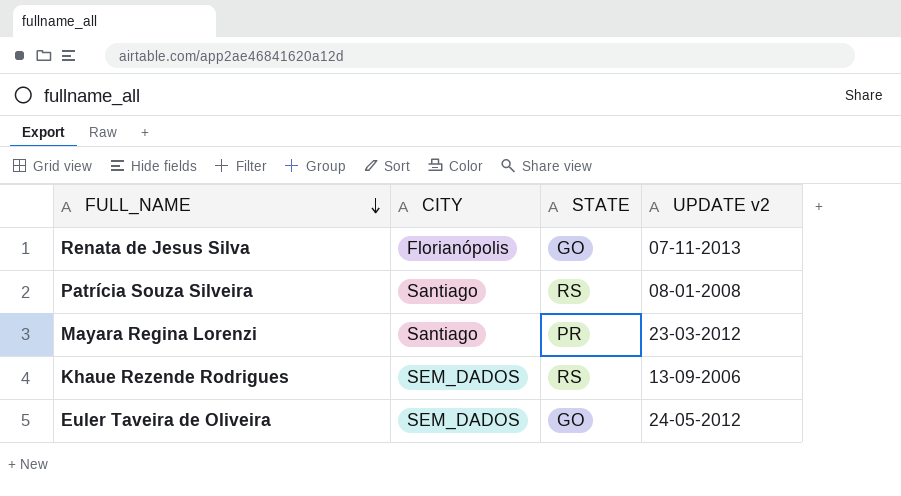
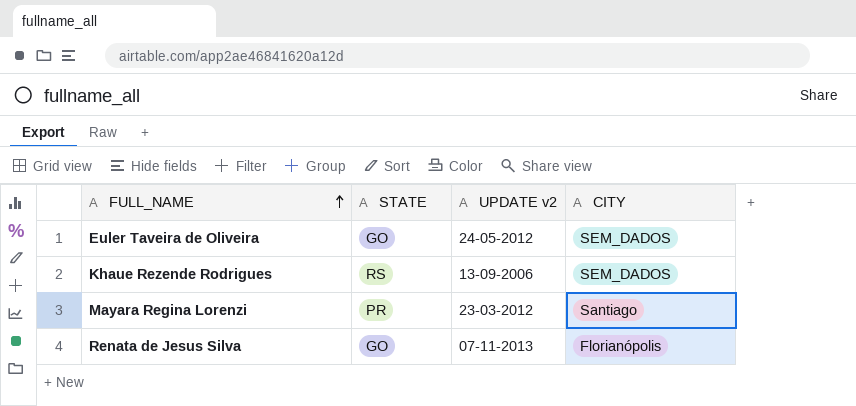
row order: FULL_NAME descending -> FULL_NAME ascending
column CITY | position: 2 -> 4
row Patrícia Souza Silveira: Santiago | RS | 08-01-2008 -> none

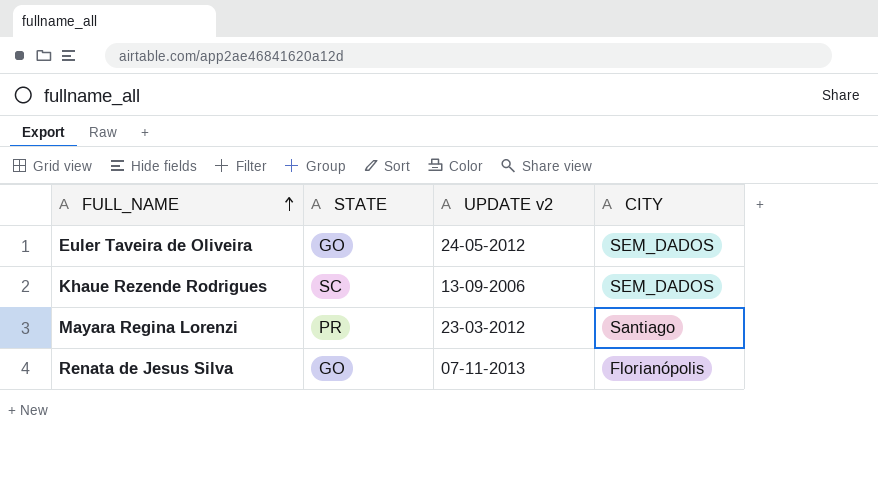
Khaue Rezende Rodrigues | STATE: RS -> SC

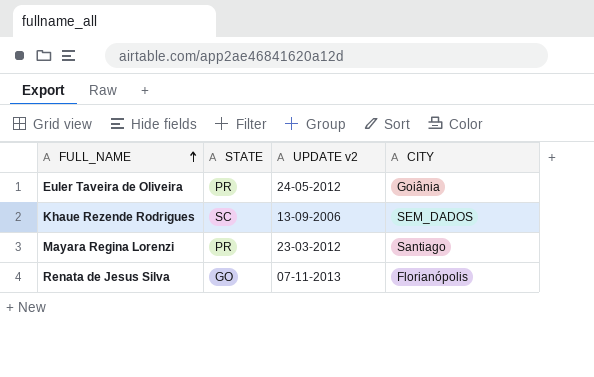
Euler Taveira de Oliveira | STATE: GO -> PR
Euler Taveira de Oliveira | CITY: SEM_DADOS -> Goiânia

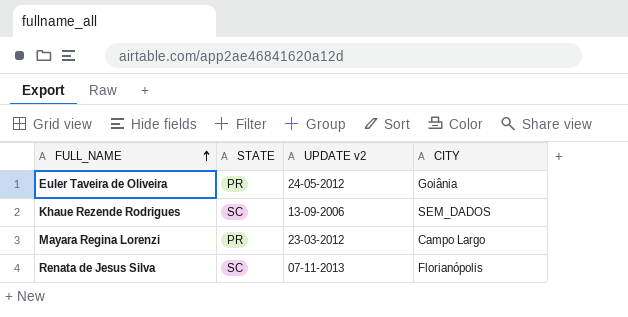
Mayara Regina Lorenzi | CITY: Santiago -> Campo Largo
Renata de Jesus Silva | STATE: GO -> SC

